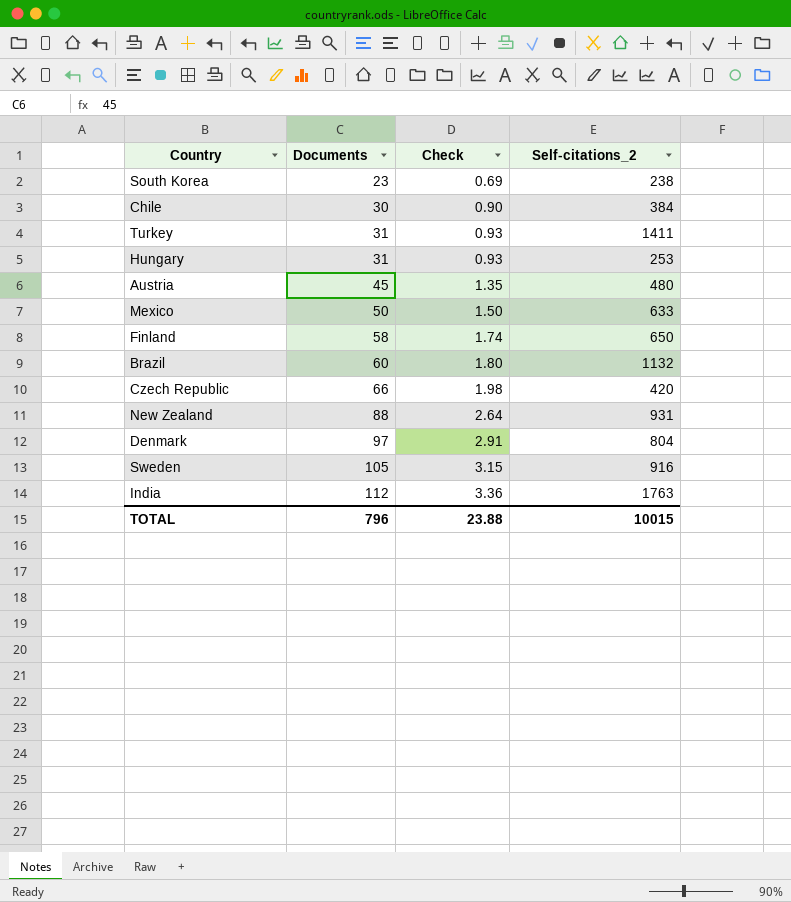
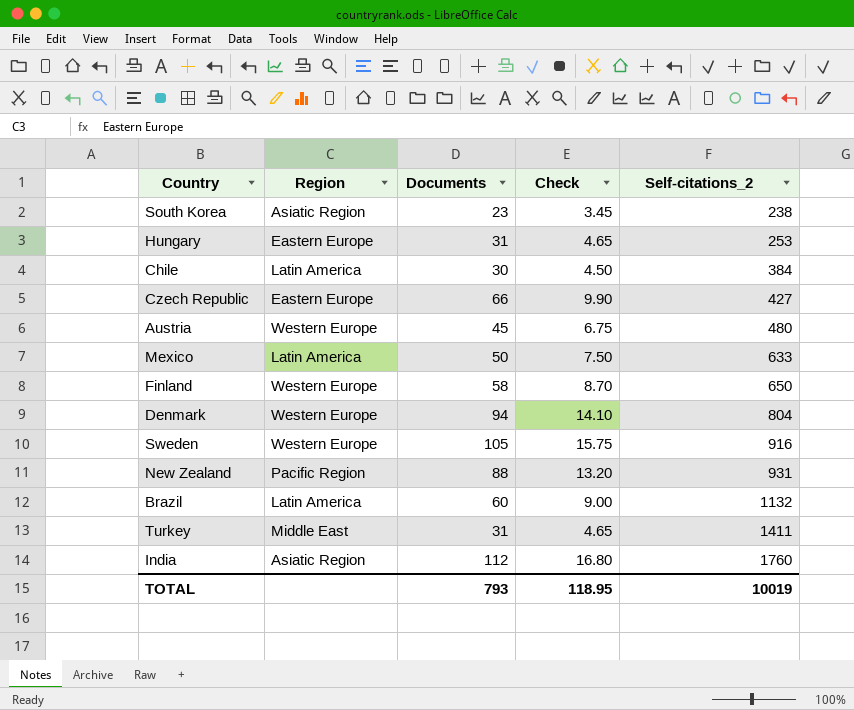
row order: Documents ascending -> Self-citations_2 ascending
column Region | position: none -> 2
column Check | formula: [Documents] * 0.03 -> [Documents] * 0.15
Czech Republic | Self-citations_2: 420 -> 427
Denmark | Documents: 97 -> 94
India | Self-citations_2: 1763 -> 1760
TOTAL | Documents: 796 -> 793
TOTAL | Check: 23.88 -> 118.95
TOTAL | Self-citations_2: 10015 -> 10019

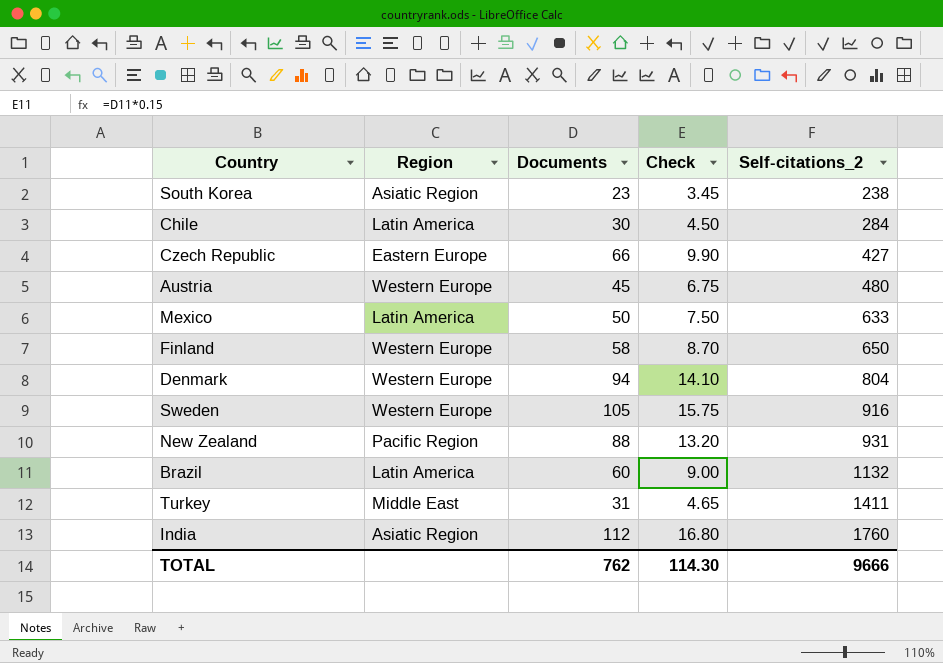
row Hungary: Eastern Europe | 31 | 4.65 | 253 -> none
Chile | Self-citations_2: 384 -> 284
TOTAL | Documents: 793 -> 762
TOTAL | Check: 118.95 -> 114.30
TOTAL | Self-citations_2: 10019 -> 9666

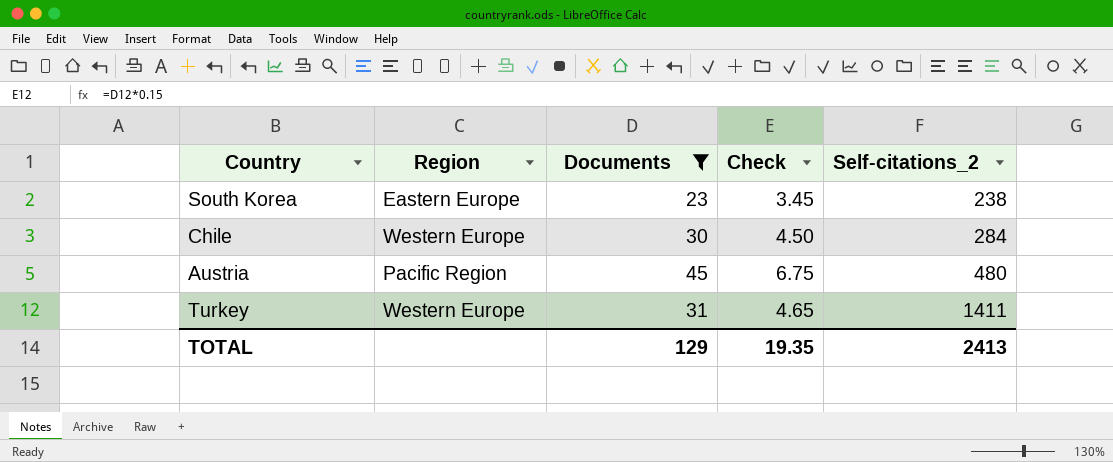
filter: none -> Documents <= 45
South Korea | Region: Asiatic Region -> Eastern Europe
Chile | Region: Latin America -> Western Europe
Austria | Region: Western Europe -> Pacific Region
Turkey | Region: Middle East -> Western Europe
TOTAL | Documents: 762 -> 129
TOTAL | Check: 114.30 -> 19.35
TOTAL | Self-citations_2: 9666 -> 2413

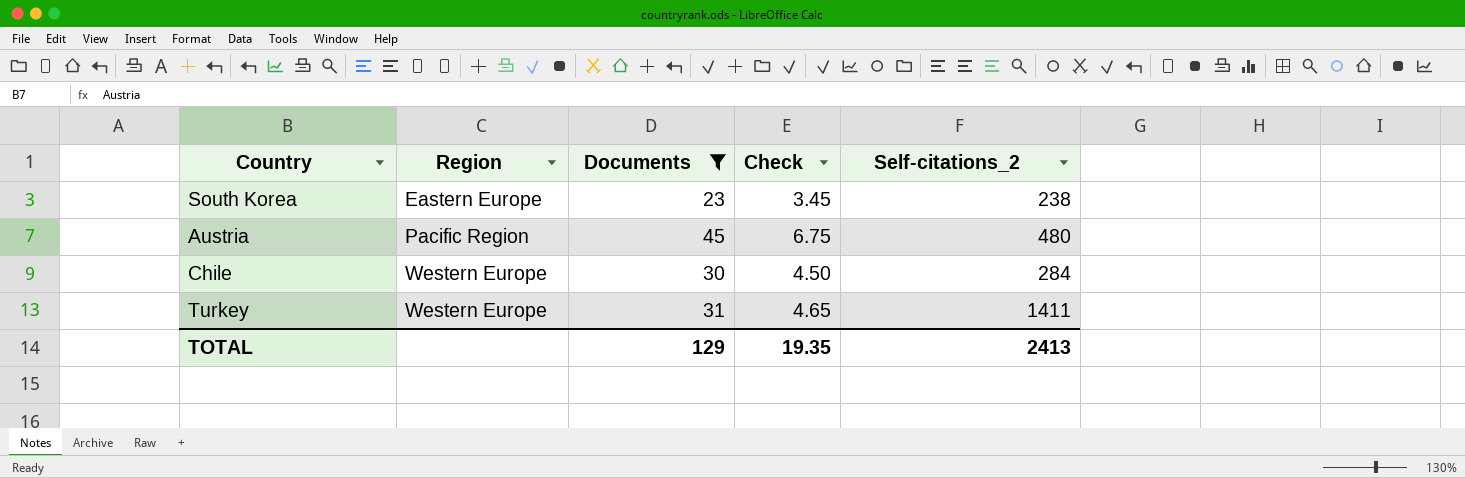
row order: Self-citations_2 ascending -> Region ascending

